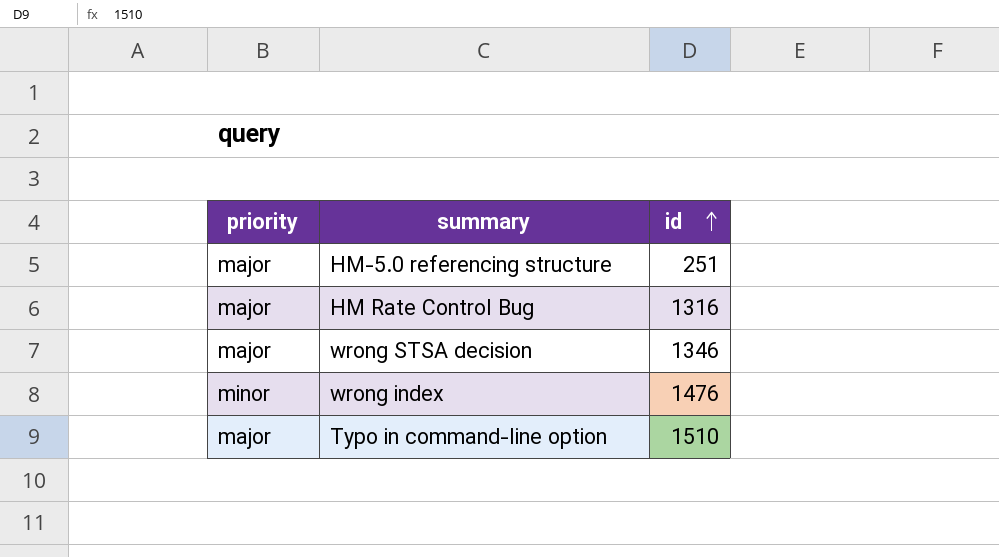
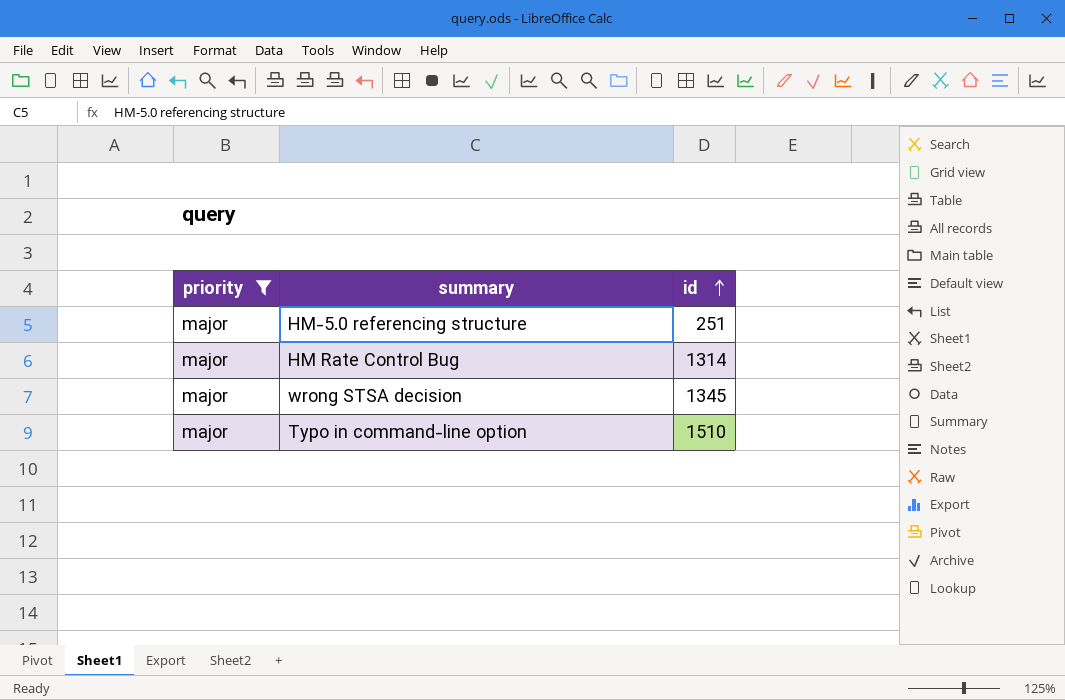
filter: none -> priority = major
HM Rate Control Bug | id: 1316 -> 1314
wrong STSA decision | id: 1346 -> 1345

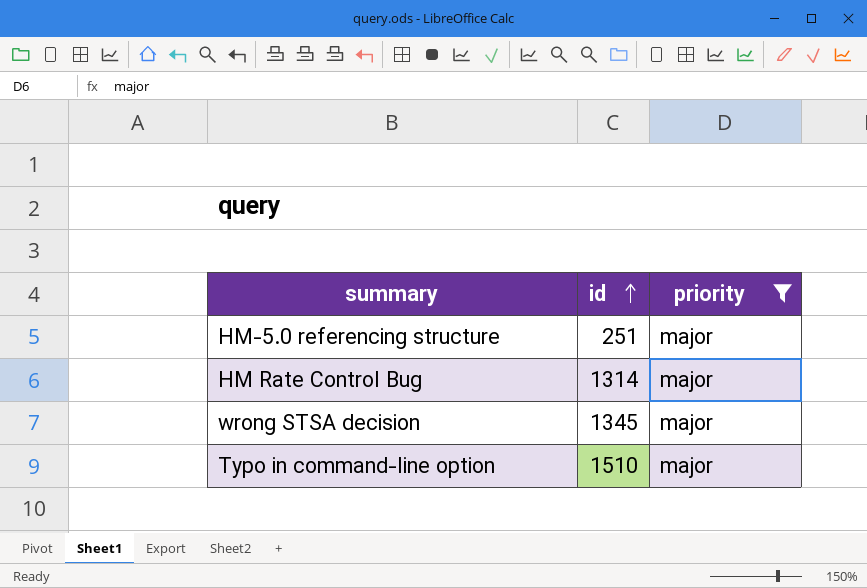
column priority | position: 1 -> 3

